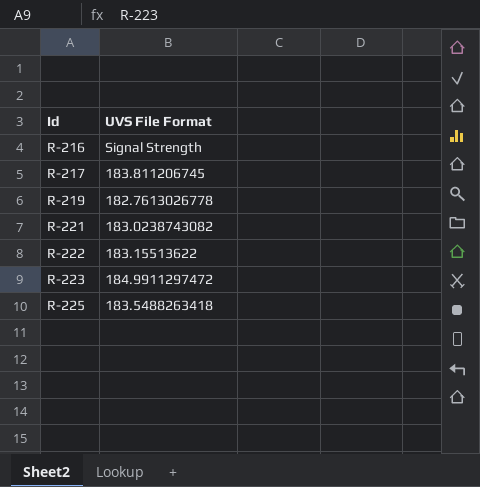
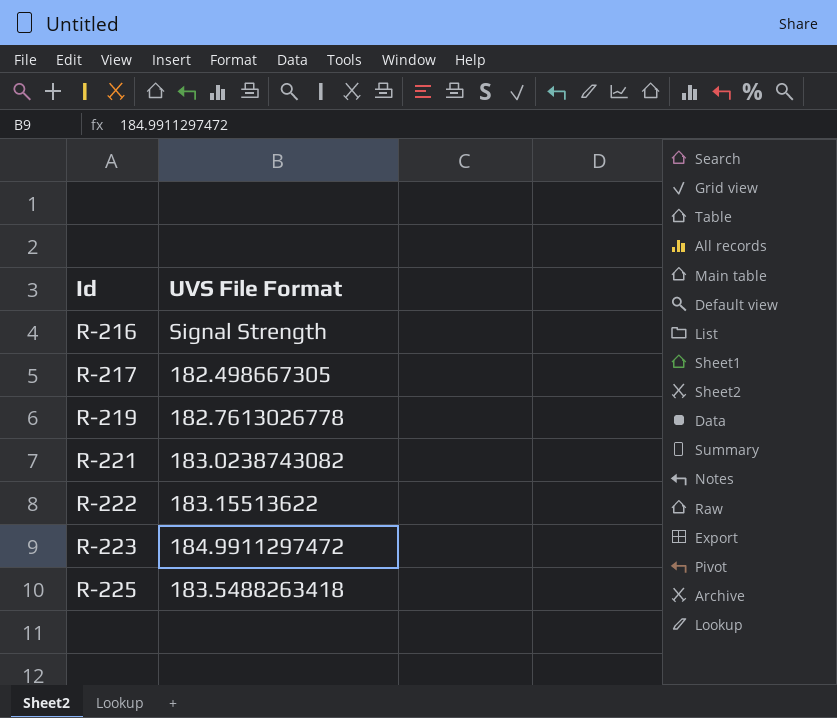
R-217 | UVS File Format: 183.811206745 -> 182.498667305

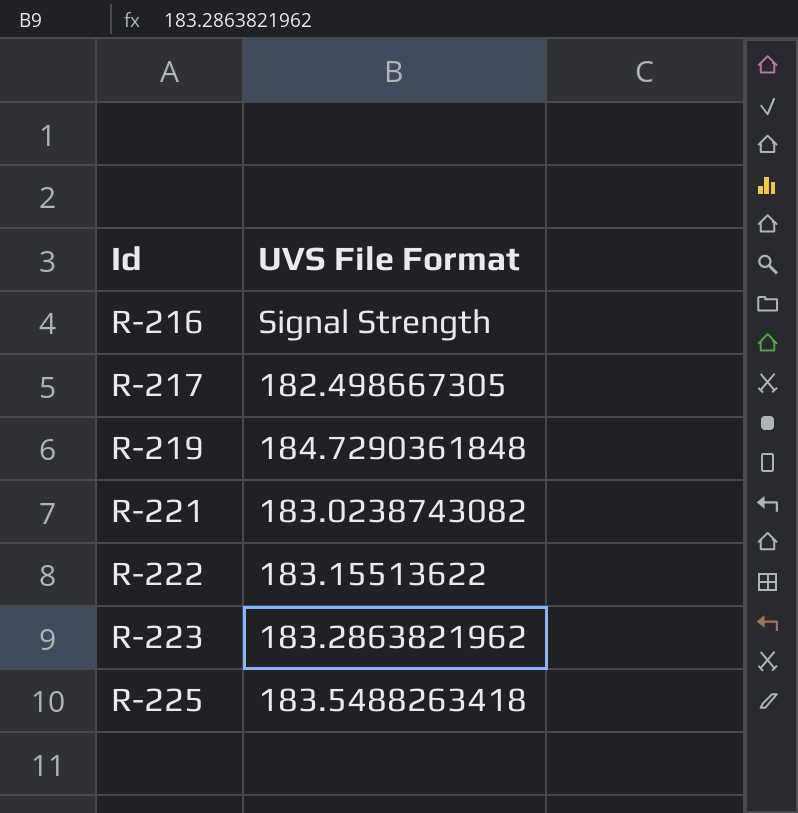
R-219 | UVS File Format: 182.7613026778 -> 184.7290361848
R-223 | UVS File Format: 184.9911297472 -> 183.2863821962

